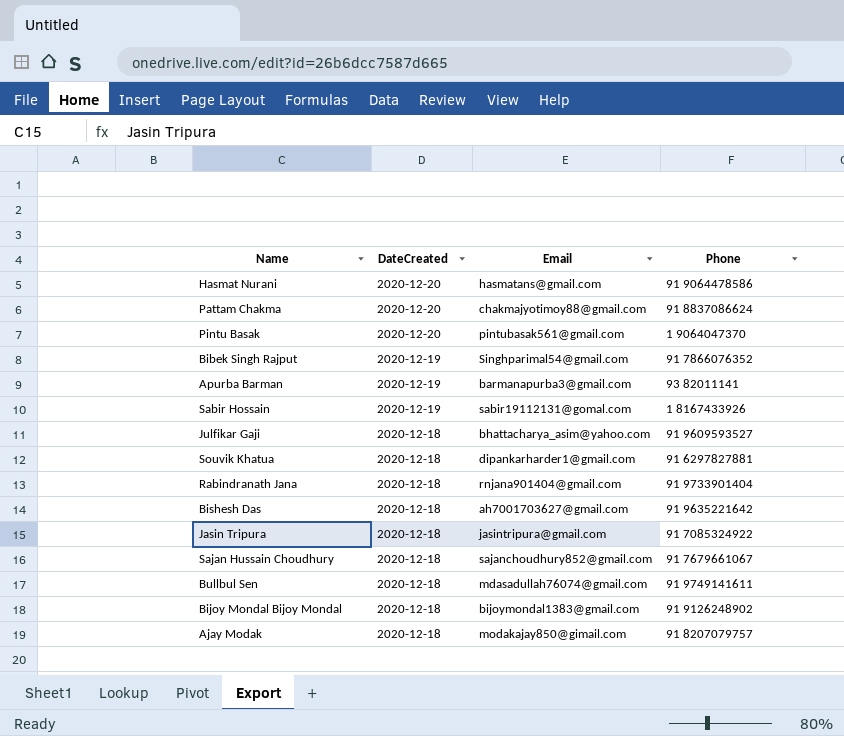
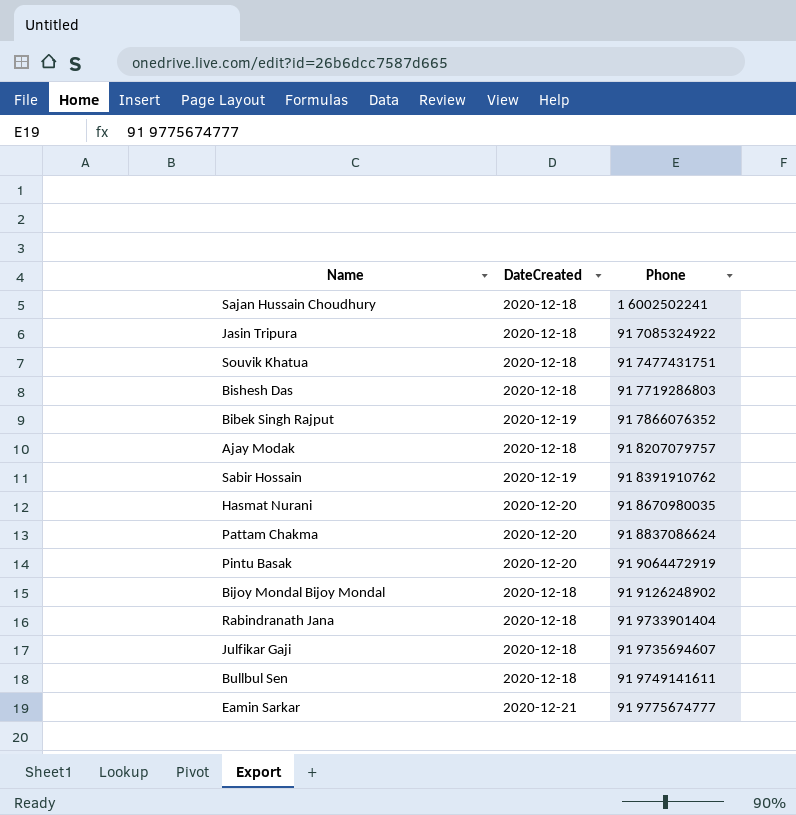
row order: DateCreated descending -> Phone ascending
column Email | position: 3 -> none
row Apurba Barman: 2020-12-19 | barmanapurba3@gmail.com | 93 82011141 -> none
Sajan Hussain Choudhury | Phone: 91 7679661067 -> 1 6002502241
Souvik Khatua | Phone: 91 6297827881 -> 91 7477431751
Bishesh Das | Phone: 91 9635221642 -> 91 7719286803
Sabir Hossain | Phone: 1 8167433926 -> 91 8391910762
Hasmat Nurani | Phone: 91 9064478586 -> 91 8670980035
Pintu Basak | Phone: 1 9064047370 -> 91 9064472919
Julfikar Gaji | Phone: 91 9609593527 -> 91 9735694607
row Eamin Sarkar: none -> 2020-12-21 | 91 9775674777

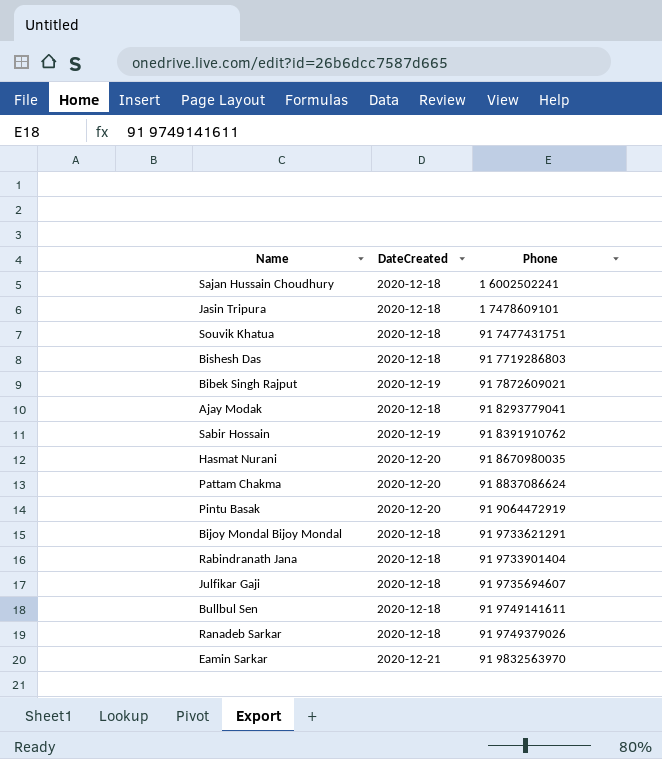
Jasin Tripura | Phone: 91 7085324922 -> 1 7478609101
Bibek Singh Rajput | Phone: 91 7866076352 -> 91 7872609021
Ajay Modak | Phone: 91 8207079757 -> 91 8293779041
Bijoy Mondal Bijoy Mondal | Phone: 91 9126248902 -> 91 9733621291
row Ranadeb Sarkar: none -> 2020-12-18 | 91 9749379026
Eamin Sarkar | Phone: 91 9775674777 -> 91 9832563970

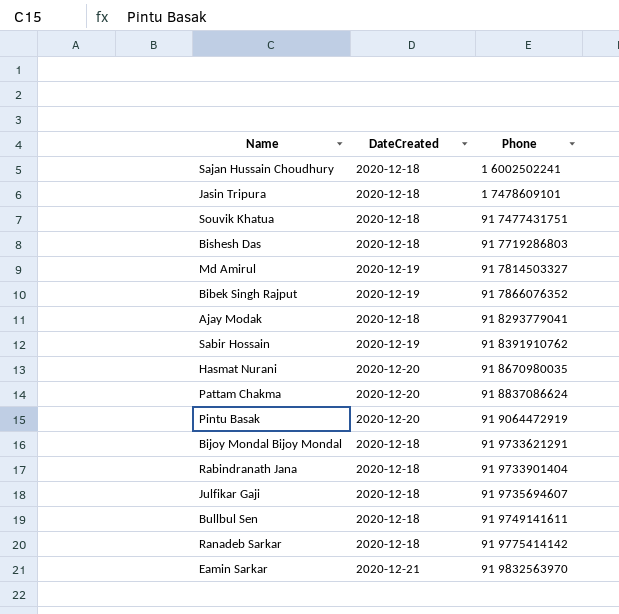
row Md Amirul: none -> 2020-12-19 | 91 7814503327
Bibek Singh Rajput | Phone: 91 7872609021 -> 91 7866076352
Ranadeb Sarkar | Phone: 91 9749379026 -> 91 9775414142

